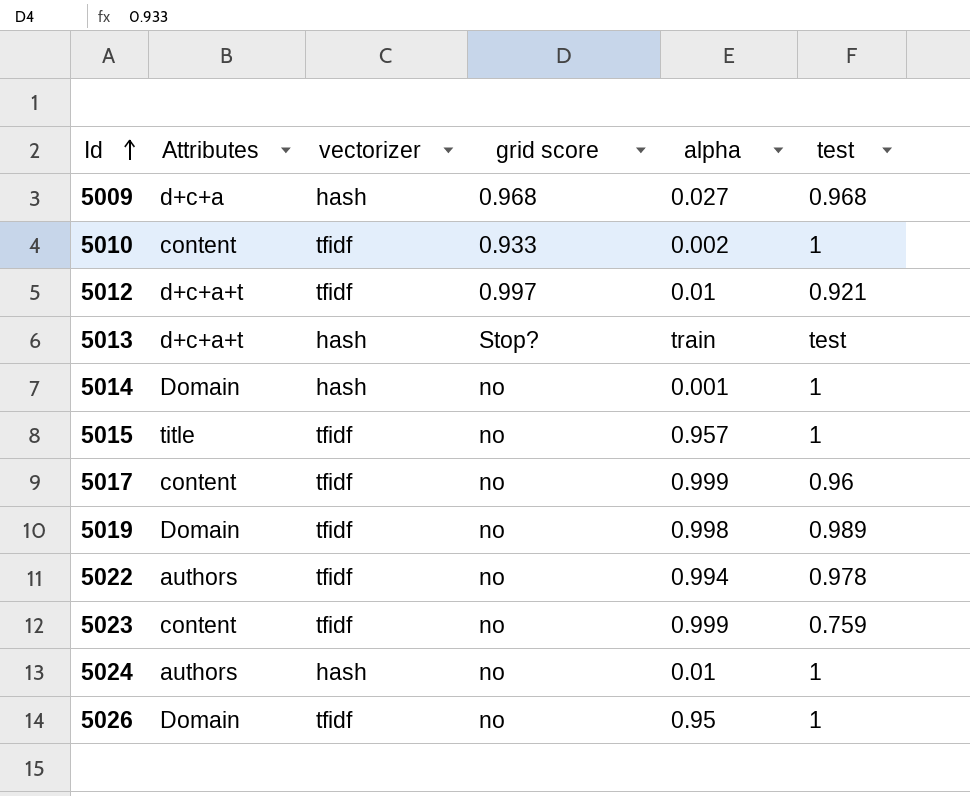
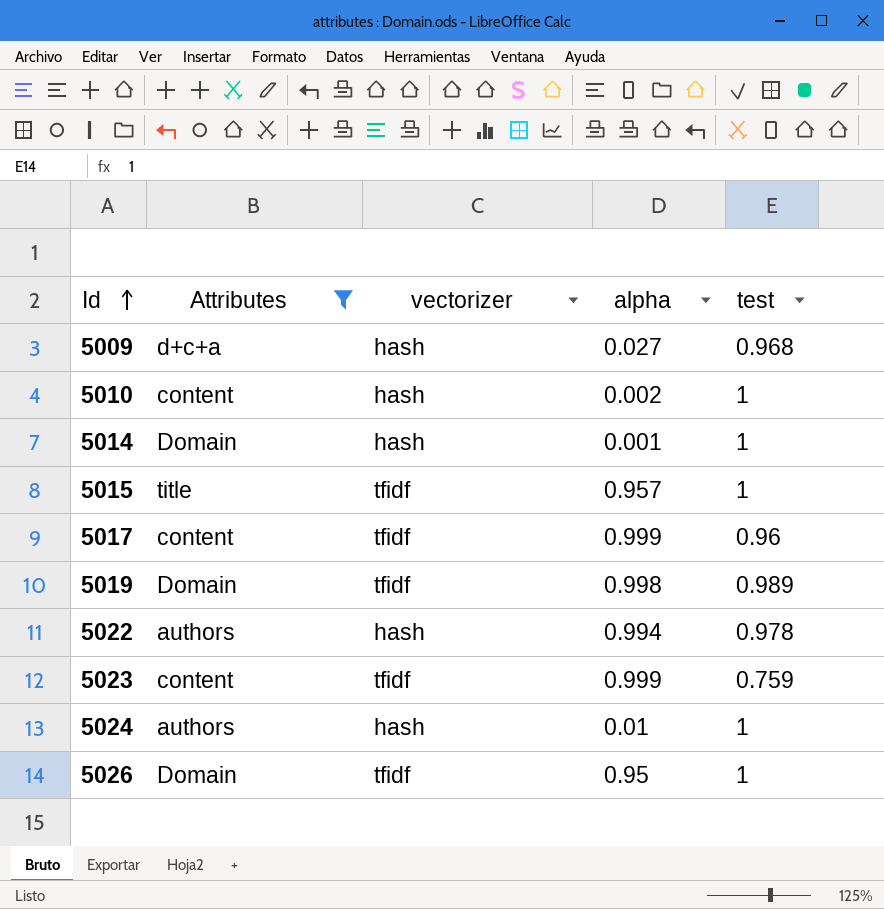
filter: none -> Attributes != d+c+a+t
column grid score | position: 4 -> none
5010 | vectorizer: tfidf -> hash
5022 | vectorizer: tfidf -> hash

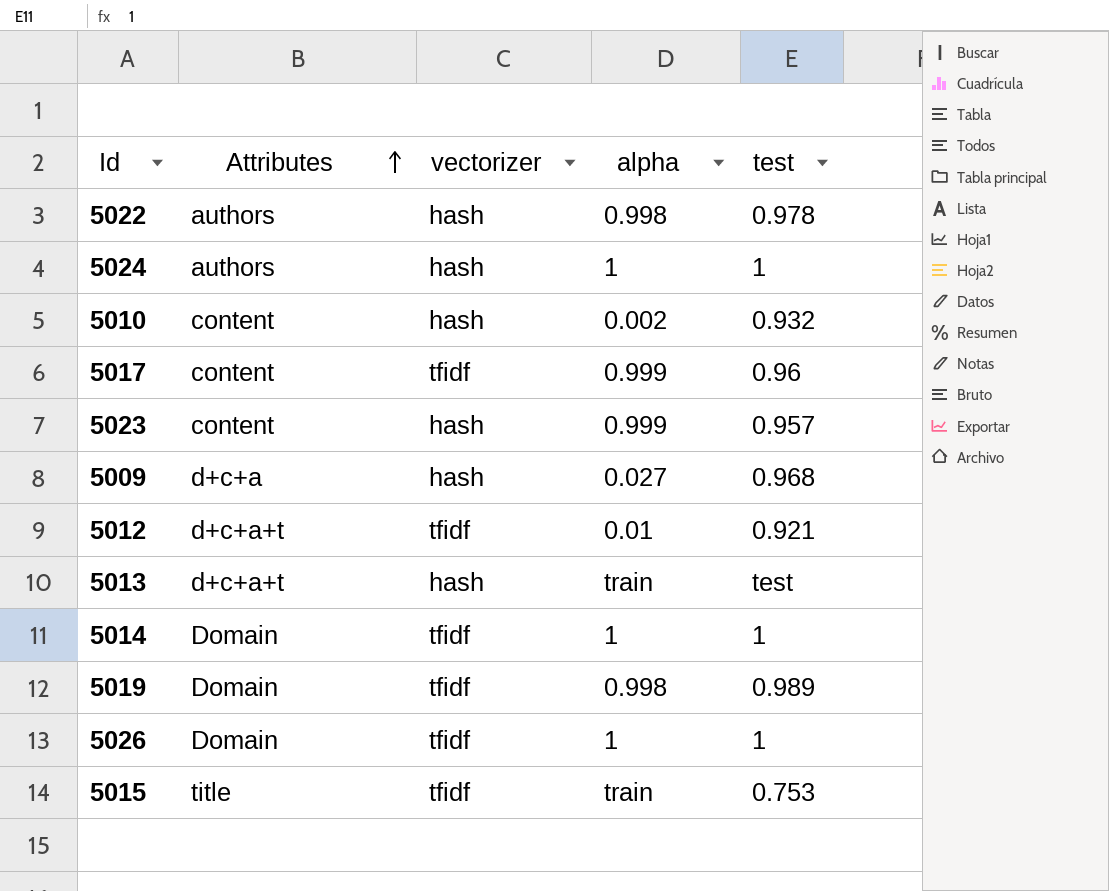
filter: Attributes != d+c+a+t -> none
row order: Id ascending -> Attributes ascending
5022 | alpha: 0.994 -> 0.998
5024 | alpha: 0.01 -> 1
5010 | test: 1 -> 0.932
5023 | vectorizer: tfidf -> hash
5023 | test: 0.759 -> 0.957
5014 | vectorizer: hash -> tfidf
5014 | alpha: 0.001 -> 1
5026 | alpha: 0.95 -> 1
5015 | alpha: 0.957 -> train
5015 | test: 1 -> 0.753

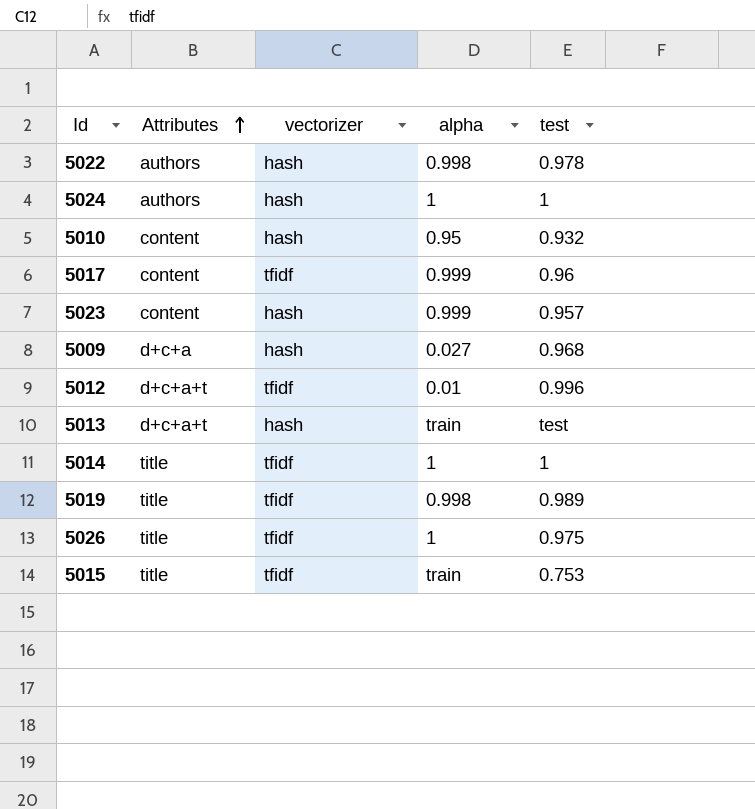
5010 | alpha: 0.002 -> 0.95
5012 | test: 0.921 -> 0.996
5014 | Attributes: Domain -> title
5019 | Attributes: Domain -> title
5026 | Attributes: Domain -> title
5026 | test: 1 -> 0.975

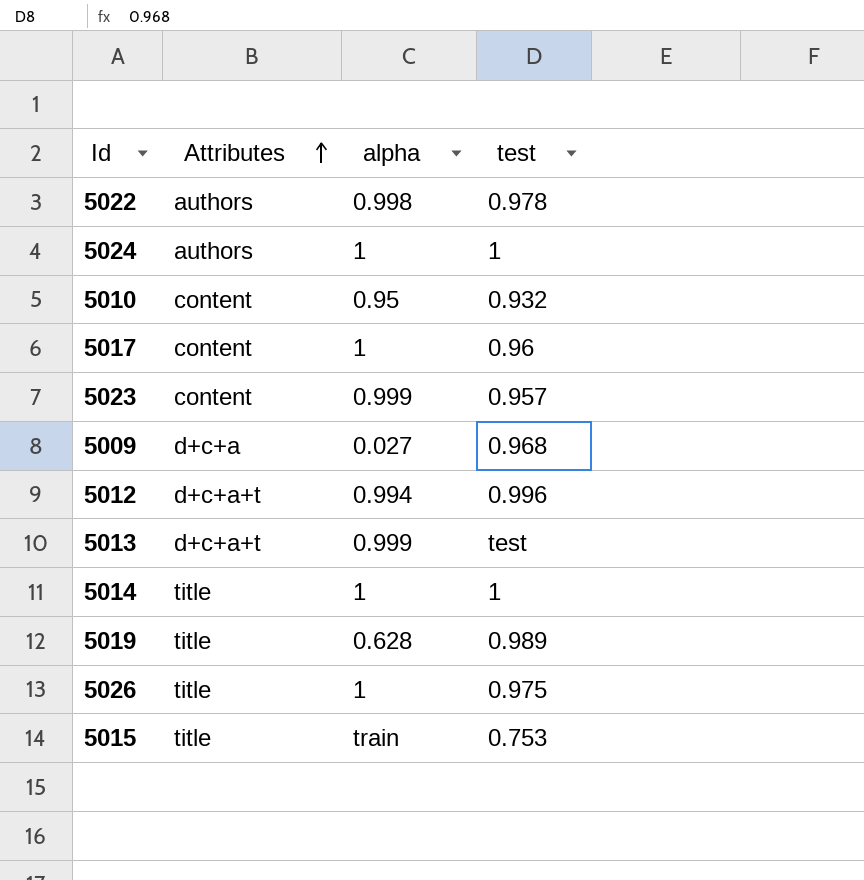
column vectorizer | position: 3 -> none
5017 | alpha: 0.999 -> 1
5012 | alpha: 0.01 -> 0.994
5013 | alpha: train -> 0.999
5019 | alpha: 0.998 -> 0.628

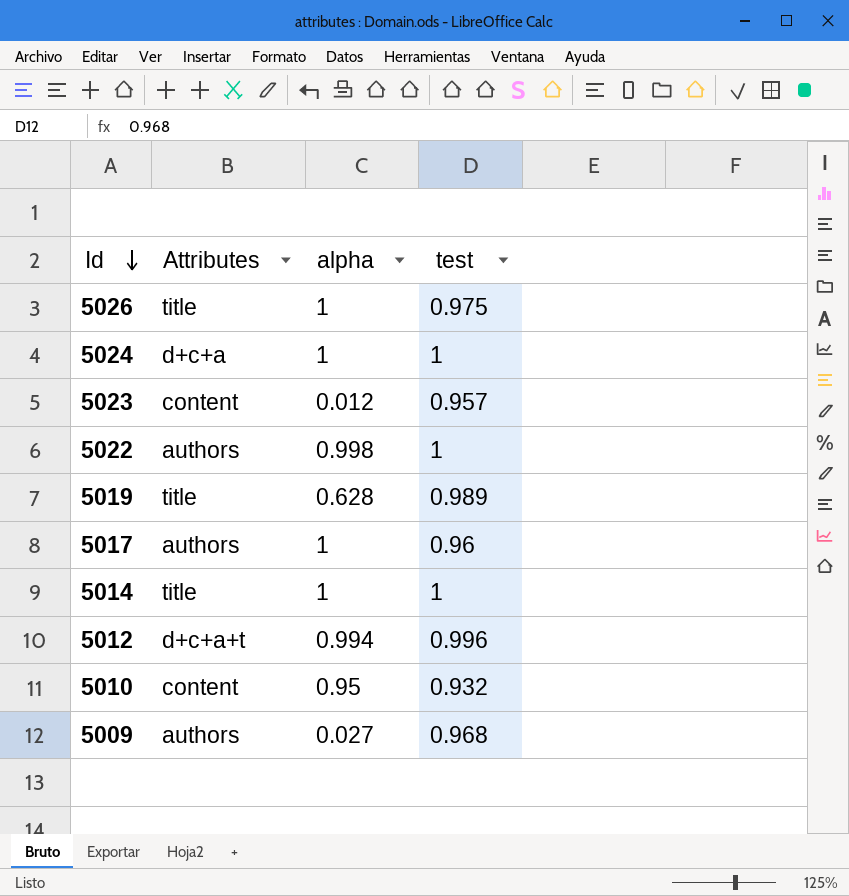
row order: Attributes ascending -> Id descending
row 5013: d+c+a+t | 0.999 | test -> none
row 5015: title | train | 0.753 -> none
5024 | Attributes: authors -> d+c+a
5023 | alpha: 0.999 -> 0.012
5022 | test: 0.978 -> 1
5017 | Attributes: content -> authors
5009 | Attributes: d+c+a -> authors

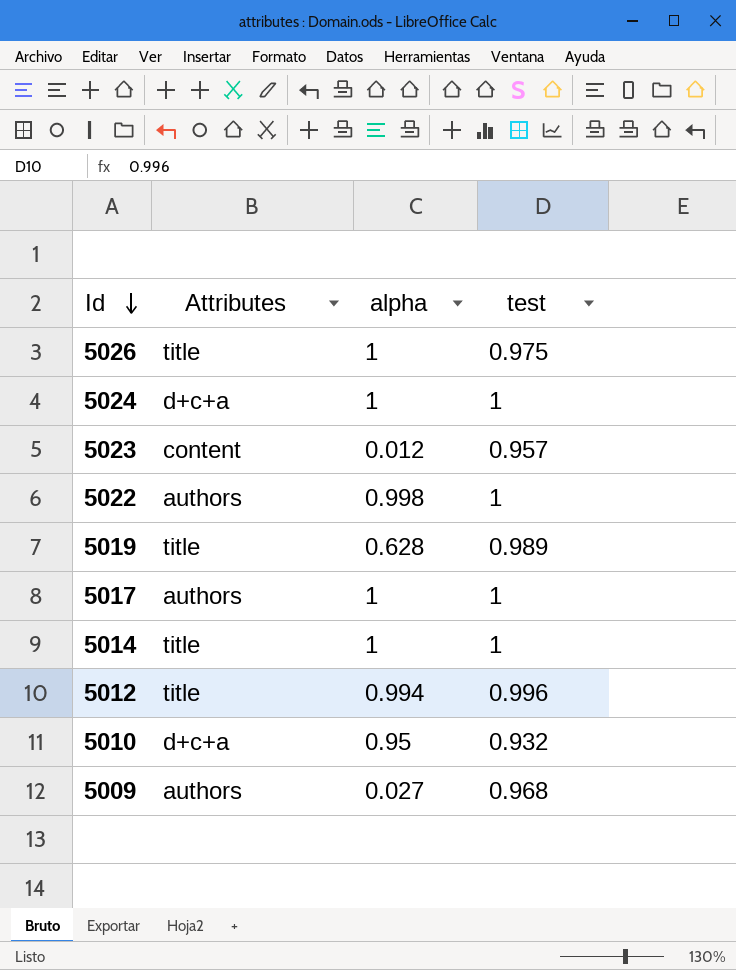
5017 | test: 0.96 -> 1
5012 | Attributes: d+c+a+t -> title
5010 | Attributes: content -> d+c+a

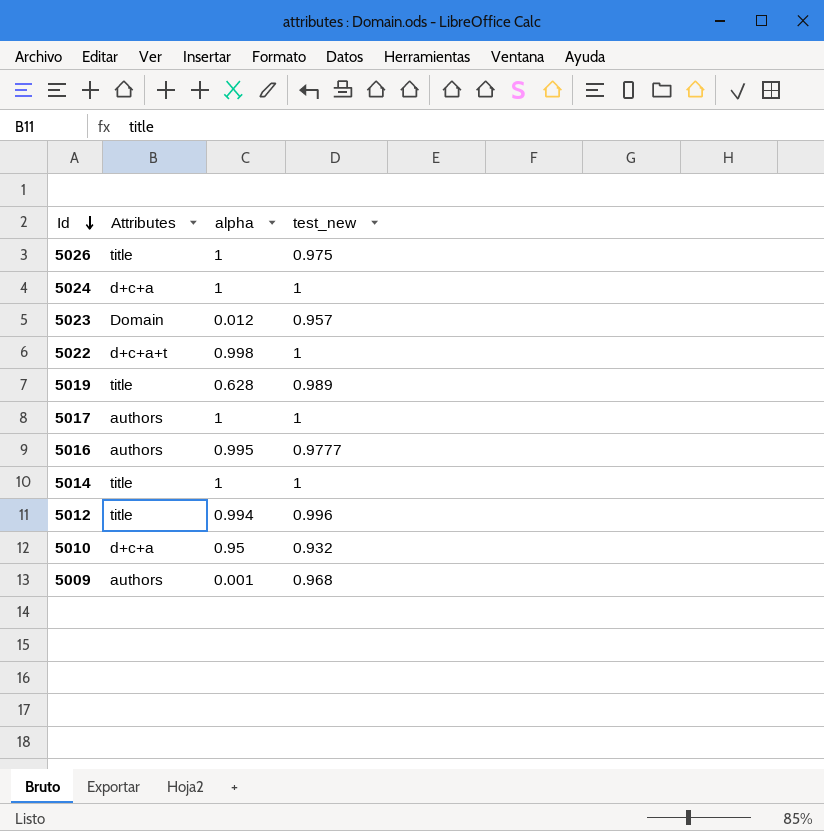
column name: test -> test_new
5023 | Attributes: content -> Domain
5022 | Attributes: authors -> d+c+a+t
row 5016: none -> authors | 0.995 | 0.9777
5009 | alpha: 0.027 -> 0.001

